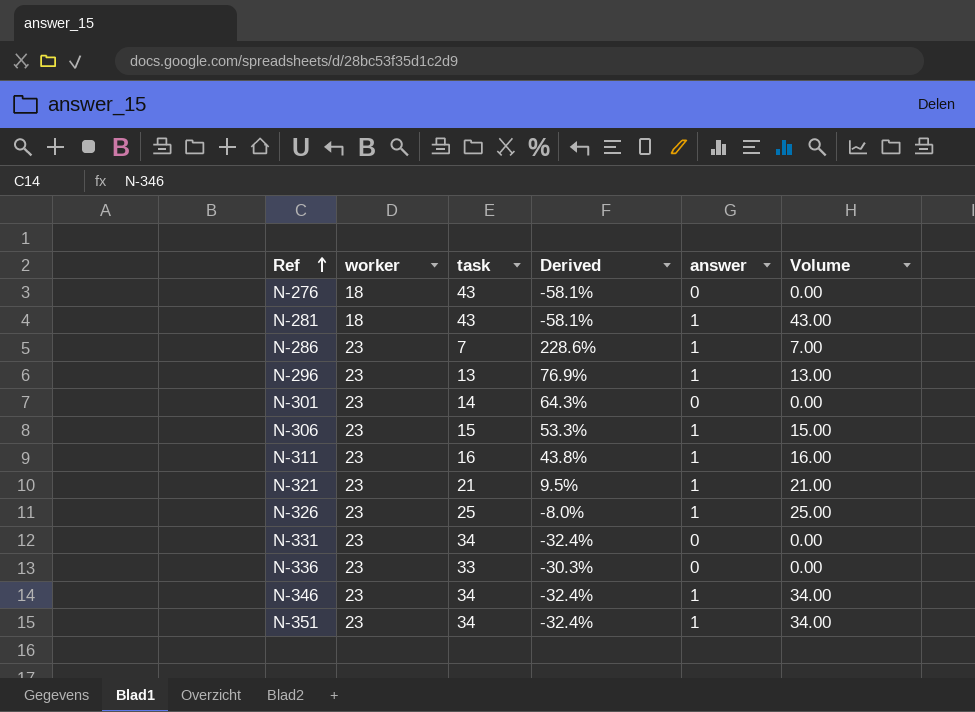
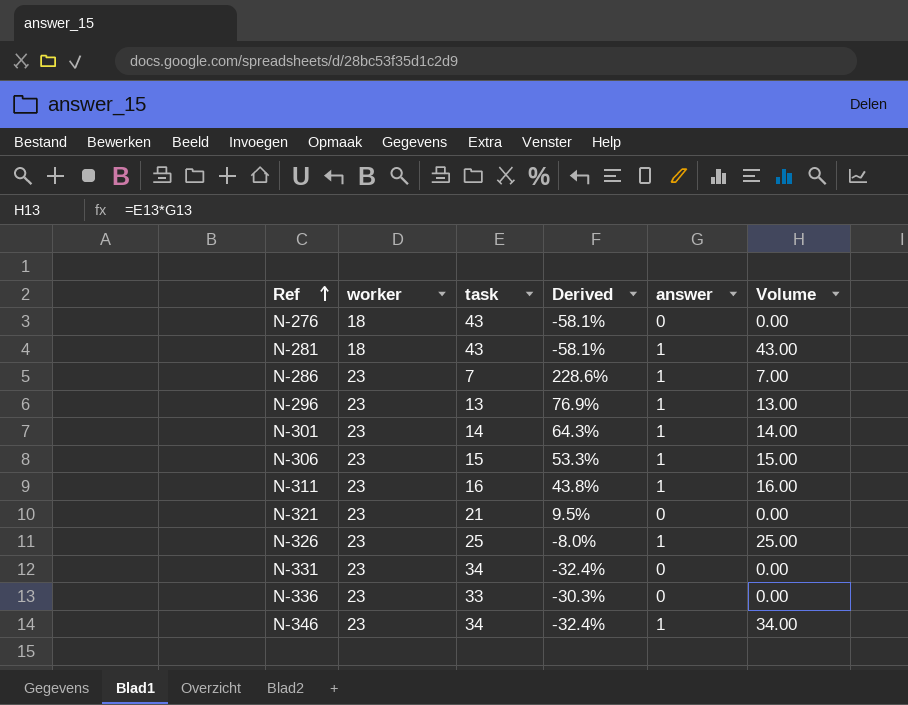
row N-351: 23 | 34 | -32.4% | 1 | 34.00 -> none
N-301 | answer: 0 -> 1
N-301 | Volume: 0.00 -> 14.00
N-321 | answer: 1 -> 0
N-321 | Volume: 21.00 -> 0.00

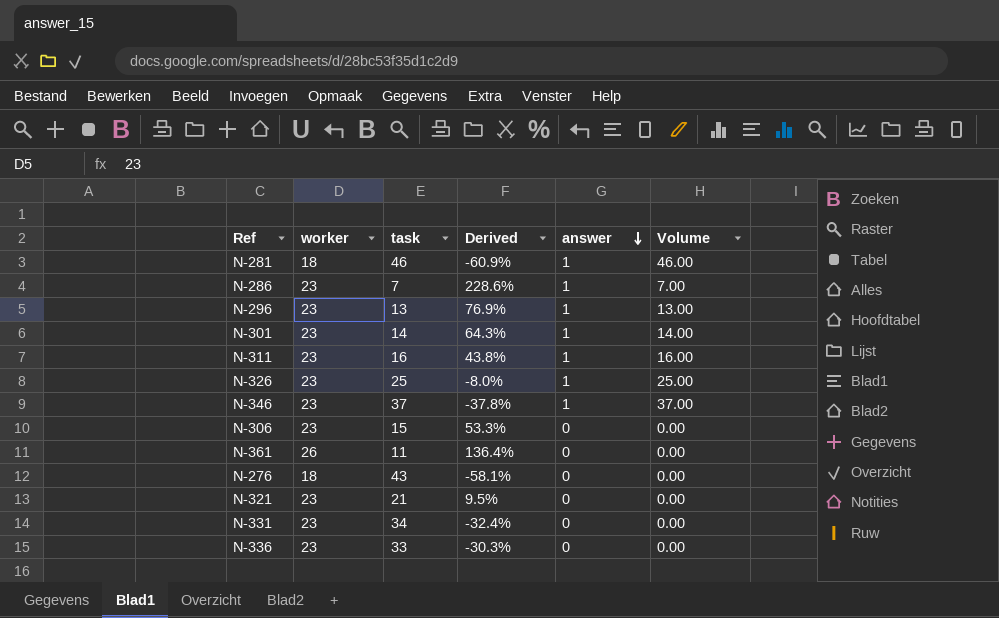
row order: Ref ascending -> answer descending
N-281 | task: 43 -> 46
N-281 | Derived: -58.1% -> -60.9%
N-281 | Volume: 43.00 -> 46.00
N-346 | task: 34 -> 37
N-346 | Derived: -32.4% -> -37.8%
N-346 | Volume: 34.00 -> 37.00
N-306 | answer: 1 -> 0
N-306 | Volume: 15.00 -> 0.00
row N-361: none -> 26 | 11 | 136.4% | 0 | 0.00

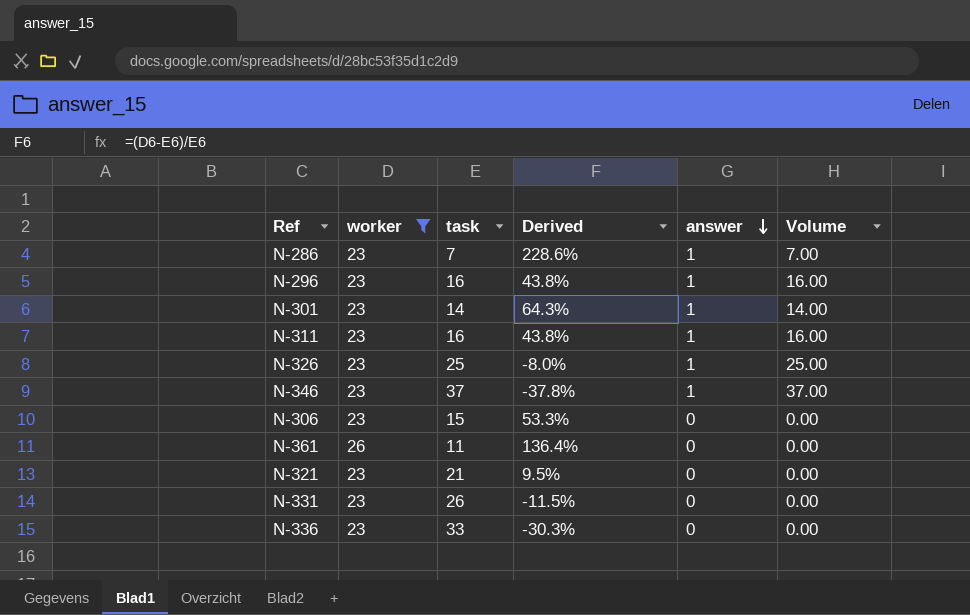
filter: none -> worker != 18
N-296 | task: 13 -> 16
N-296 | Derived: 76.9% -> 43.8%
N-296 | Volume: 13.00 -> 16.00
N-331 | task: 34 -> 26
N-331 | Derived: -32.4% -> -11.5%

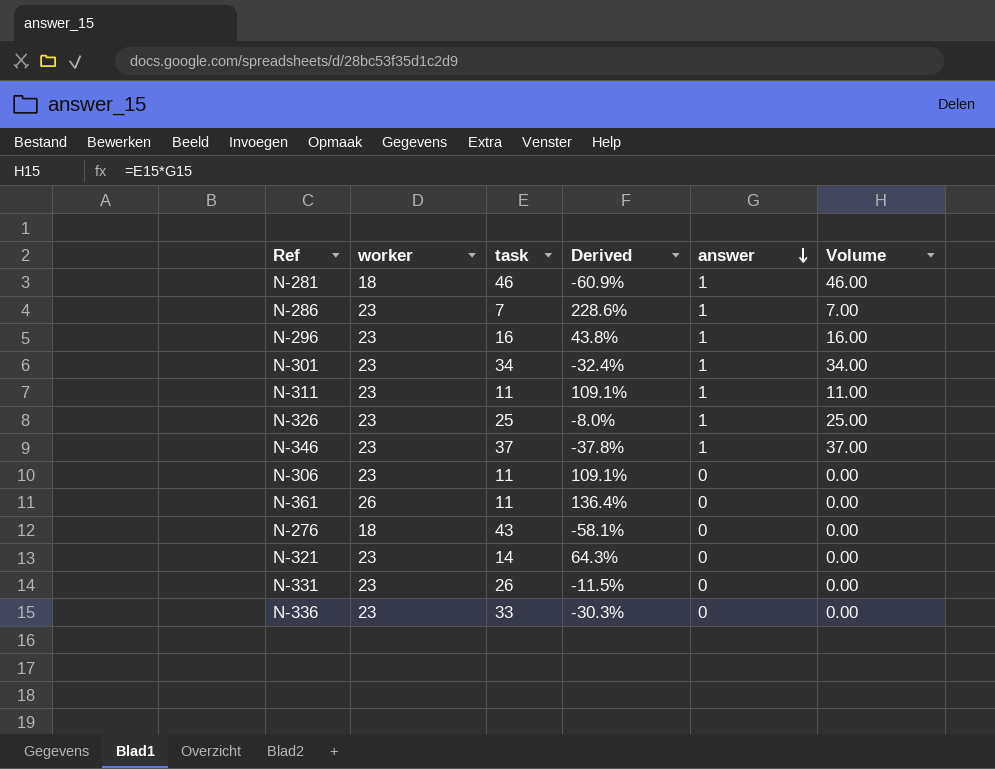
filter: worker != 18 -> none
N-301 | task: 14 -> 34
N-301 | Derived: 64.3% -> -32.4%
N-301 | Volume: 14.00 -> 34.00
N-311 | task: 16 -> 11
N-311 | Derived: 43.8% -> 109.1%
N-311 | Volume: 16.00 -> 11.00
N-306 | task: 15 -> 11
N-306 | Derived: 53.3% -> 109.1%
N-321 | task: 21 -> 14
N-321 | Derived: 9.5% -> 64.3%

